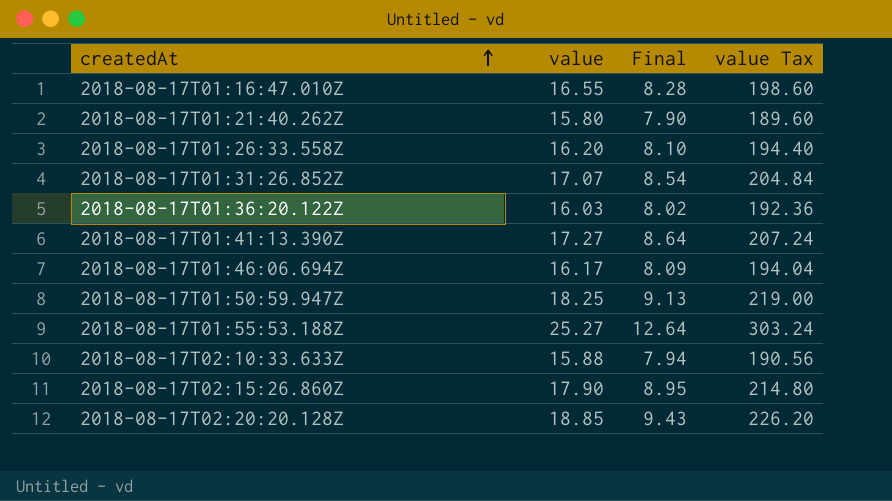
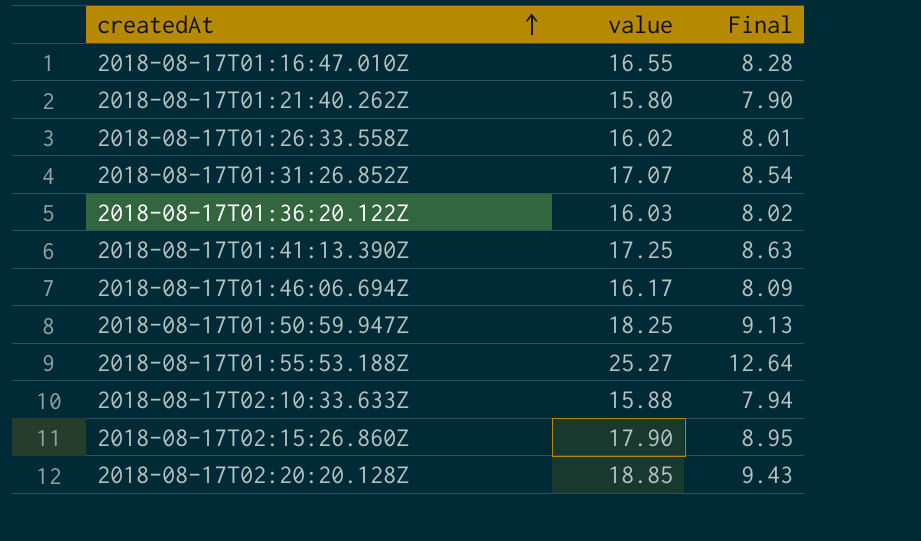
column value Tax | formula: [value] * 12 -> none
2018-08-17T01:26:33.558Z | value: 16.20 -> 16.02
2018-08-17T01:26:33.558Z | Final: 8.10 -> 8.01
2018-08-17T01:41:13.390Z | value: 17.27 -> 17.25
2018-08-17T01:41:13.390Z | Final: 8.64 -> 8.63

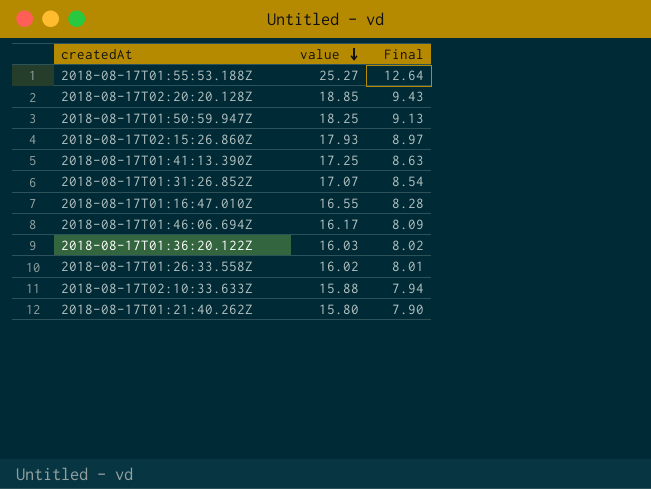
row order: createdAt ascending -> value descending
2018-08-17T02:15:26.860Z | value: 17.90 -> 17.93
2018-08-17T02:15:26.860Z | Final: 8.95 -> 8.97

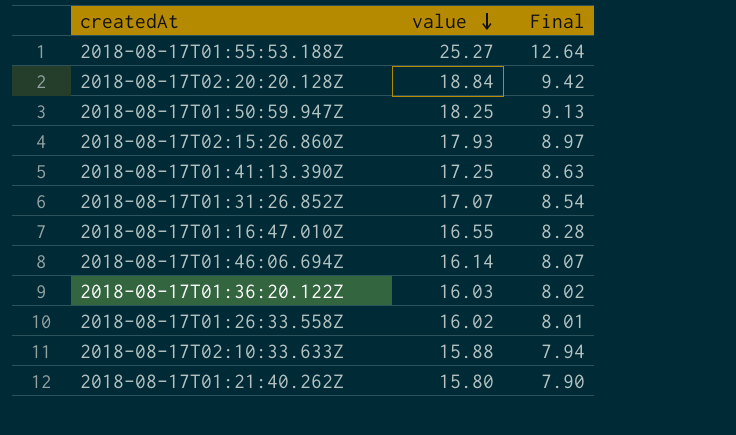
2018-08-17T02:20:20.128Z | value: 18.85 -> 18.84
2018-08-17T02:20:20.128Z | Final: 9.43 -> 9.42
2018-08-17T01:46:06.694Z | value: 16.17 -> 16.14
2018-08-17T01:46:06.694Z | Final: 8.09 -> 8.07

